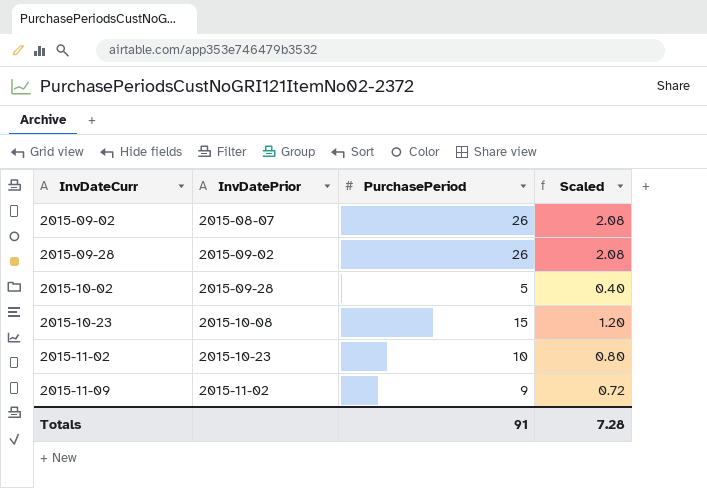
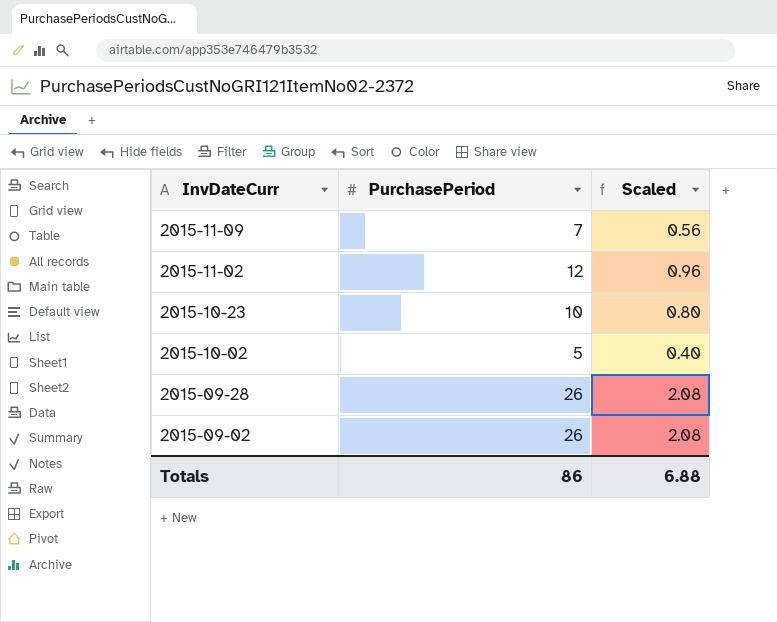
row order: InvDateCurr ascending -> InvDateCurr descending
column InvDatePrior | position: 2 -> none
2015-11-09 | PurchasePeriod: 9 -> 7
2015-11-09 | Scaled: 0.72 -> 0.56
2015-11-02 | PurchasePeriod: 10 -> 12
2015-11-02 | Scaled: 0.80 -> 0.96
2015-10-23 | PurchasePeriod: 15 -> 10
2015-10-23 | Scaled: 1.20 -> 0.80
Totals | PurchasePeriod: 91 -> 86
Totals | Scaled: 7.28 -> 6.88

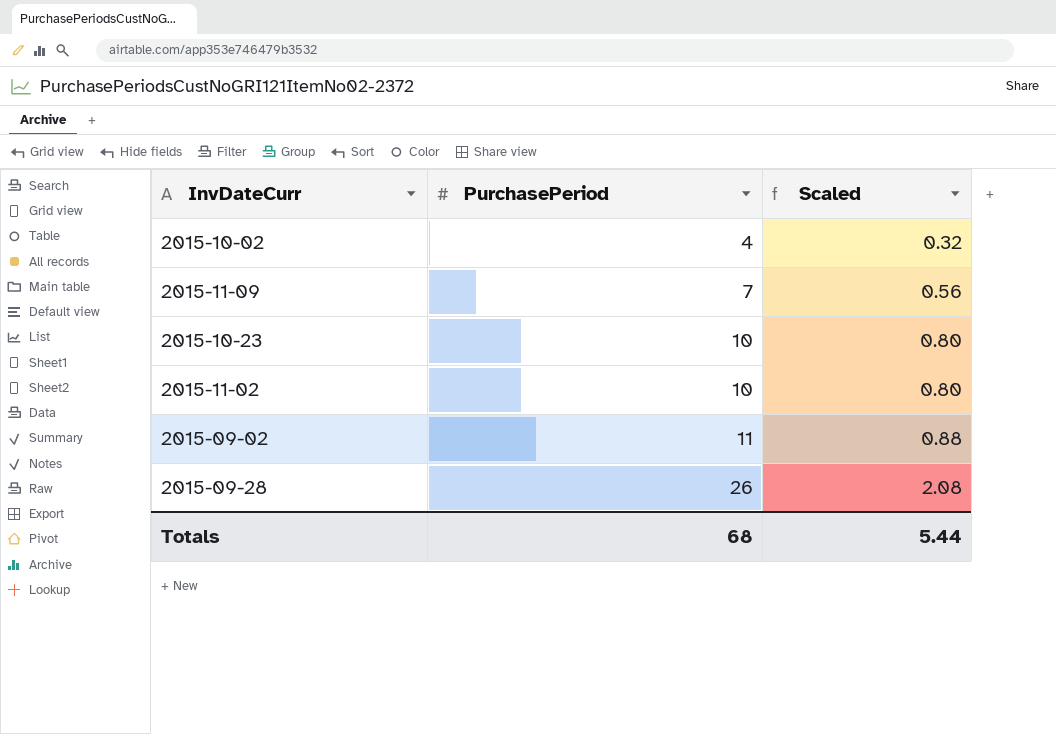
row order: InvDateCurr descending -> PurchasePeriod ascending
2015-10-02 | PurchasePeriod: 5 -> 4
2015-10-02 | Scaled: 0.40 -> 0.32
2015-11-02 | PurchasePeriod: 12 -> 10
2015-11-02 | Scaled: 0.96 -> 0.80
2015-09-02 | PurchasePeriod: 26 -> 11
2015-09-02 | Scaled: 2.08 -> 0.88
Totals | PurchasePeriod: 86 -> 68
Totals | Scaled: 6.88 -> 5.44

